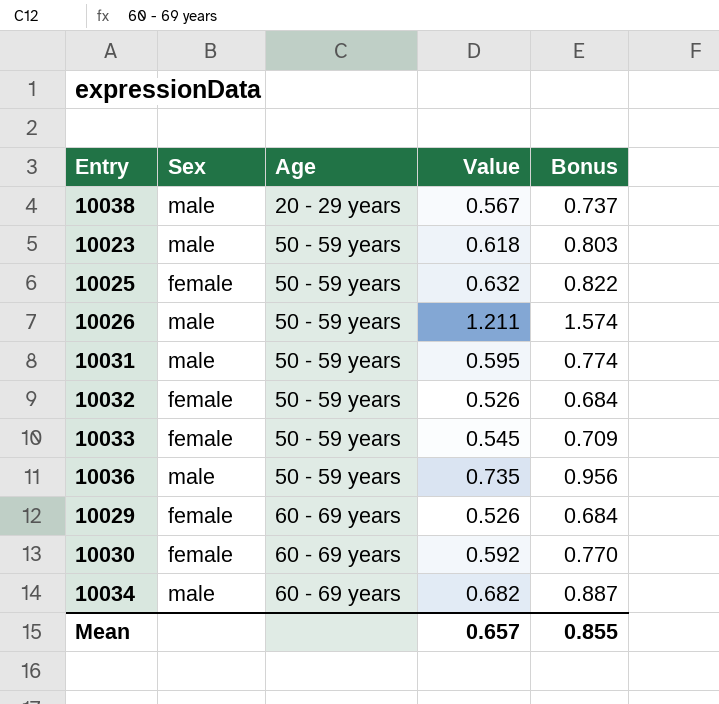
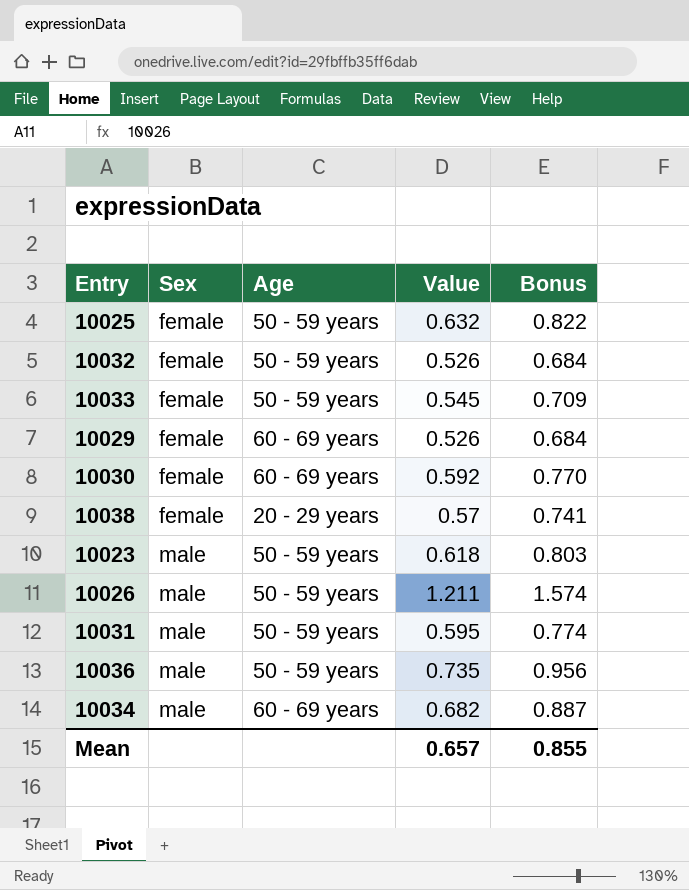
row order: Age ascending -> Sex ascending
10038 | Sex: male -> female
10038 | Value: 0.567 -> 0.57
10038 | Bonus: 0.737 -> 0.741

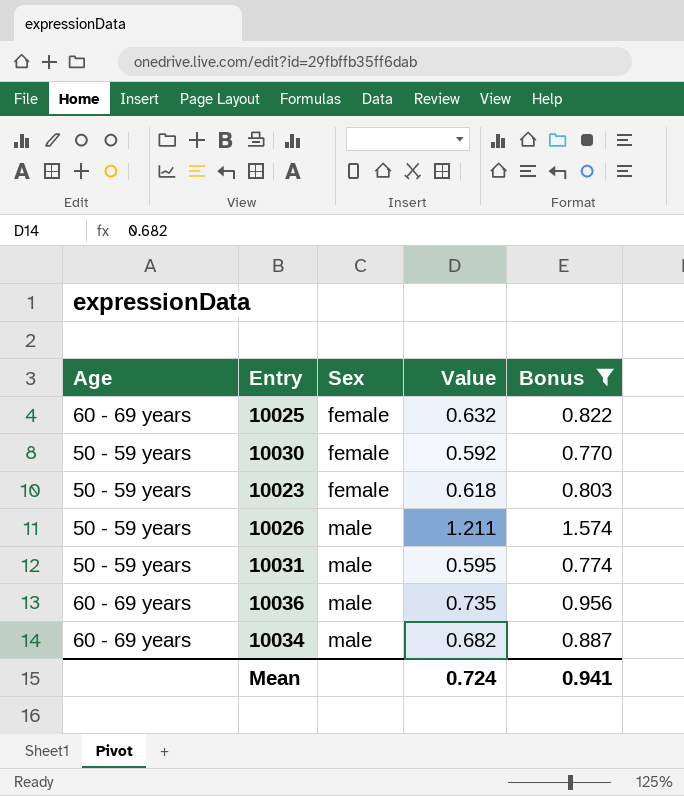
filter: none -> Bonus >= 0.770
column Age | position: 3 -> 1
10025 | Age: 50 - 59 years -> 60 - 69 years
10030 | Age: 60 - 69 years -> 50 - 59 years
10023 | Sex: male -> female
10036 | Age: 50 - 59 years -> 60 - 69 years
Mean | Value: 0.657 -> 0.724
Mean | Bonus: 0.855 -> 0.941

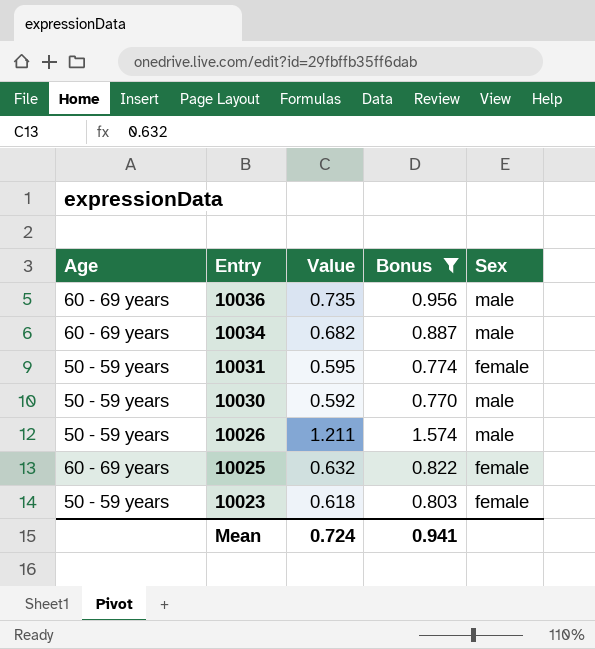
row order: Sex ascending -> Entry descending
column Sex | position: 3 -> 5
10031 | Sex: male -> female
10030 | Sex: female -> male

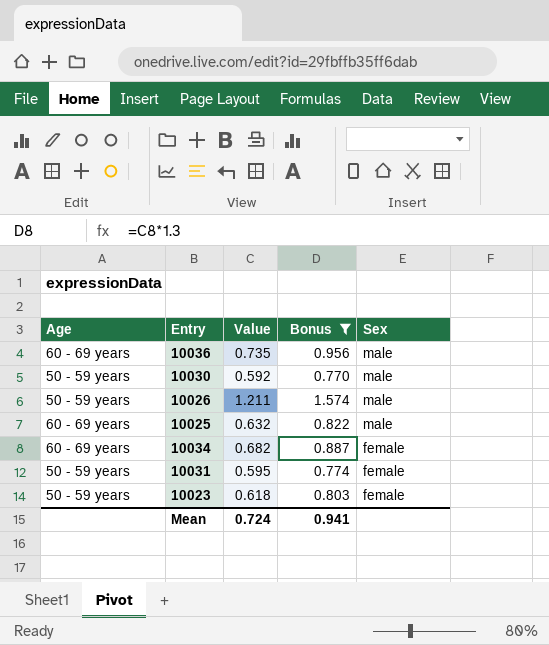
row order: Entry descending -> Sex descending
10025 | Sex: female -> male
10034 | Sex: male -> female

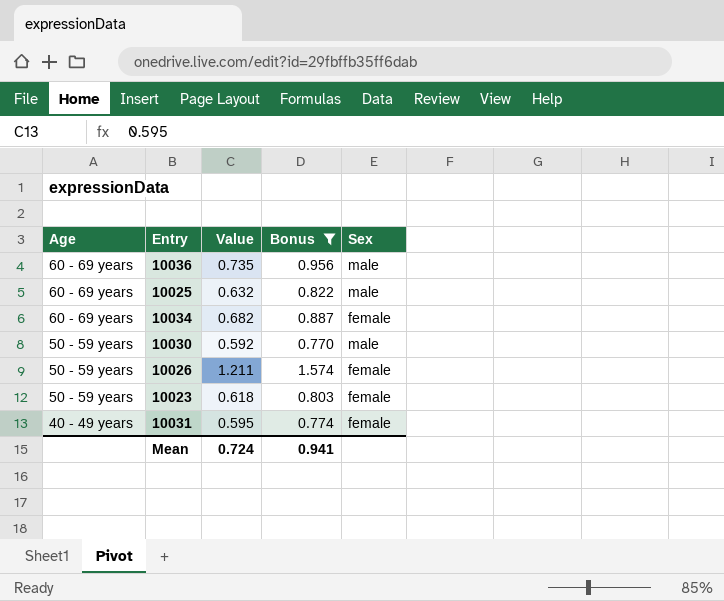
row order: Sex descending -> Age descending
10026 | Sex: male -> female
10031 | Age: 50 - 59 years -> 40 - 49 years

